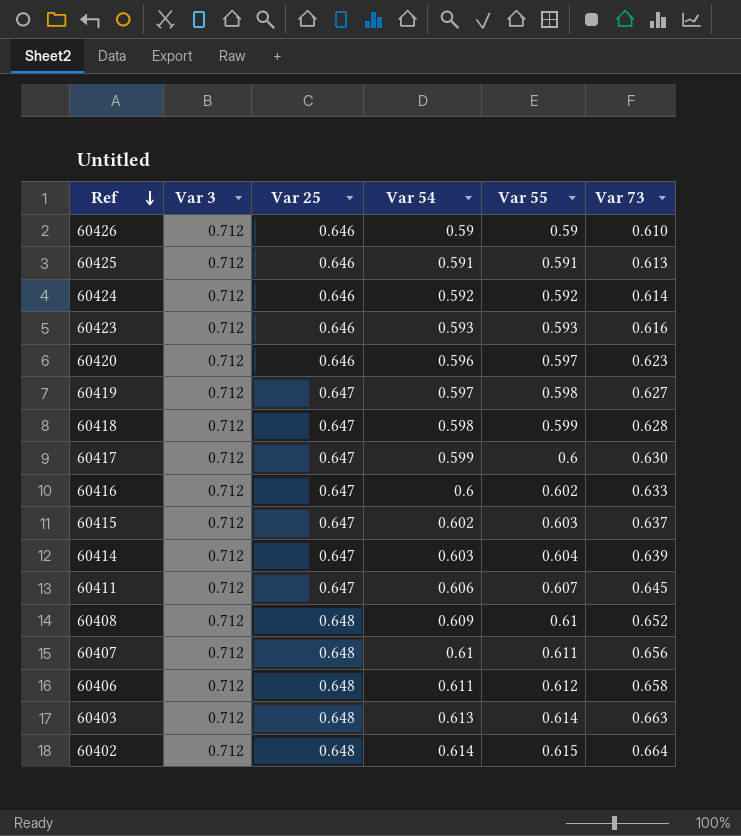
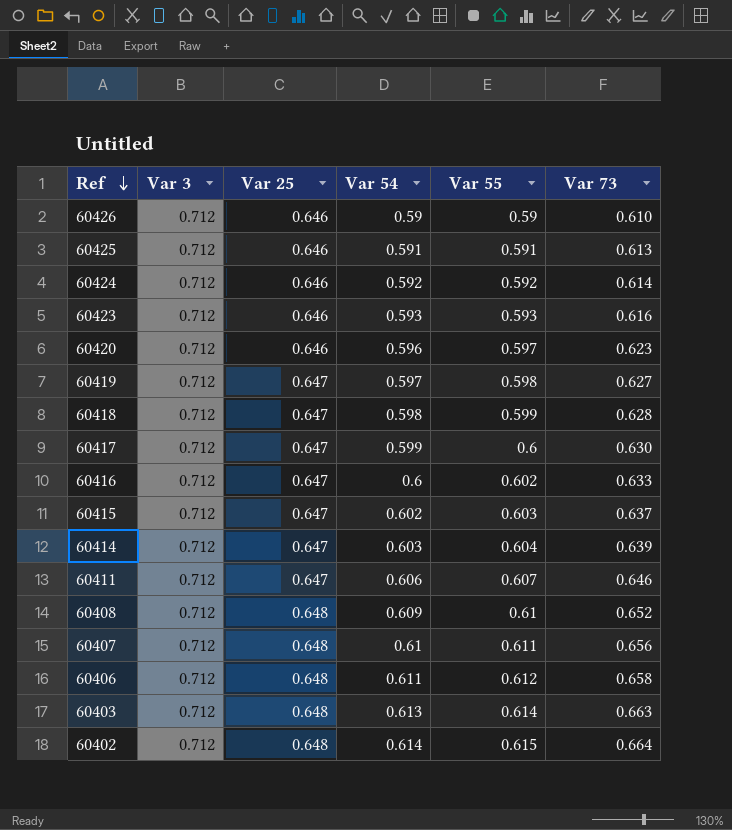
60411 | Var 73: 0.645 -> 0.646

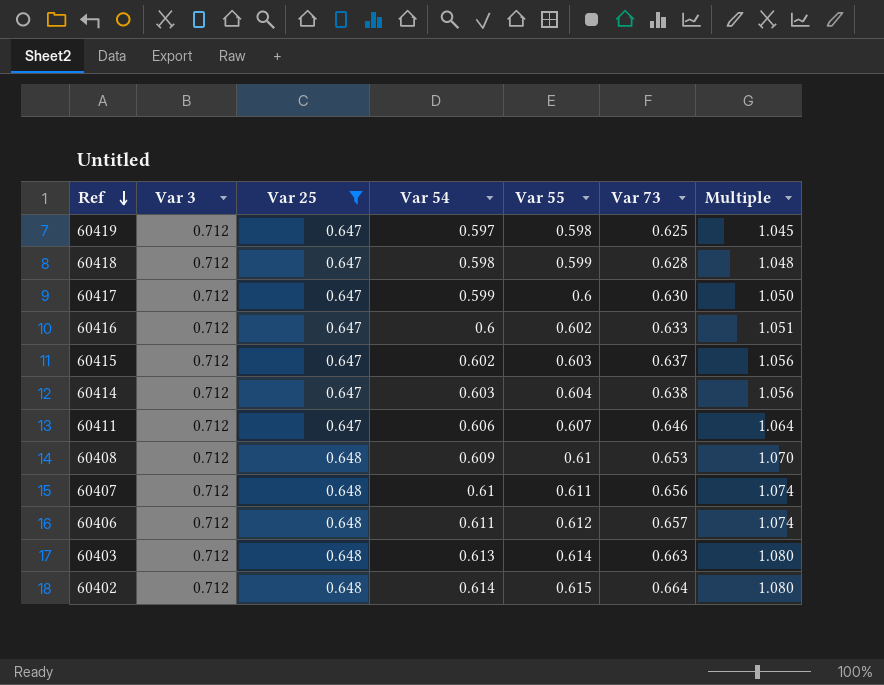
filter: none -> Var 25 != 0.646
column Multiple | formula: none -> [Var 73] / [Var 55]
60419 | Var 73: 0.627 -> 0.625
60414 | Var 73: 0.639 -> 0.638
60408 | Var 73: 0.652 -> 0.653
60406 | Var 73: 0.658 -> 0.657

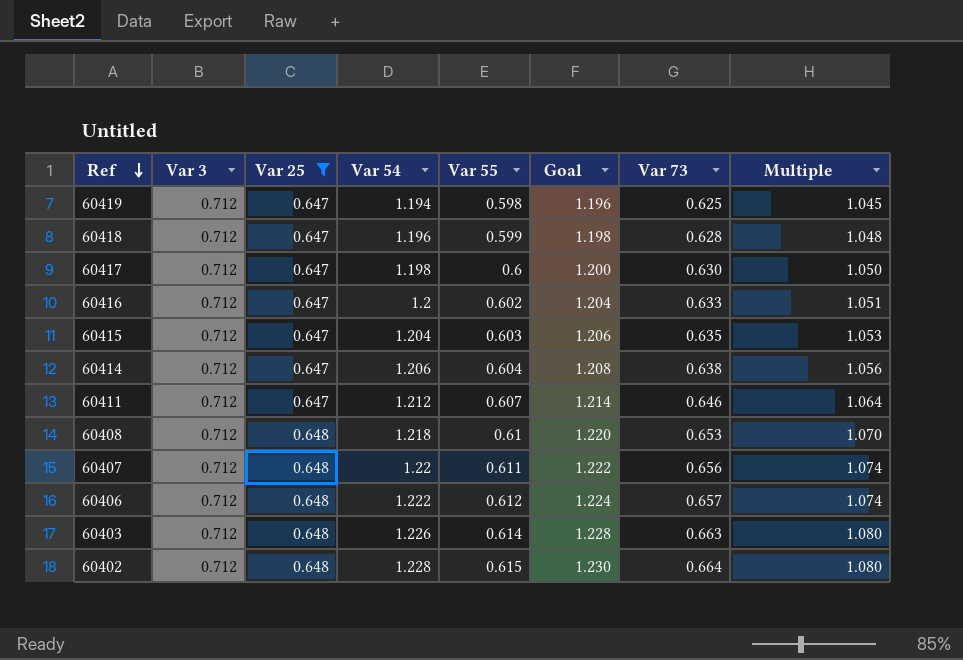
column Goal | formula: none -> [Var 55] * 2
60419 | Var 54: 0.597 -> 1.194
60418 | Var 54: 0.598 -> 1.196
60417 | Var 54: 0.599 -> 1.198
60416 | Var 54: 0.6 -> 1.2
60415 | Var 54: 0.602 -> 1.204
60415 | Var 73: 0.637 -> 0.635
60415 | Multiple: 1.056 -> 1.053
60414 | Var 54: 0.603 -> 1.206
60411 | Var 54: 0.606 -> 1.212
60408 | Var 54: 0.609 -> 1.218
60407 | Var 54: 0.61 -> 1.22
60406 | Var 54: 0.611 -> 1.222
60403 | Var 54: 0.613 -> 1.226
60402 | Var 54: 0.614 -> 1.228

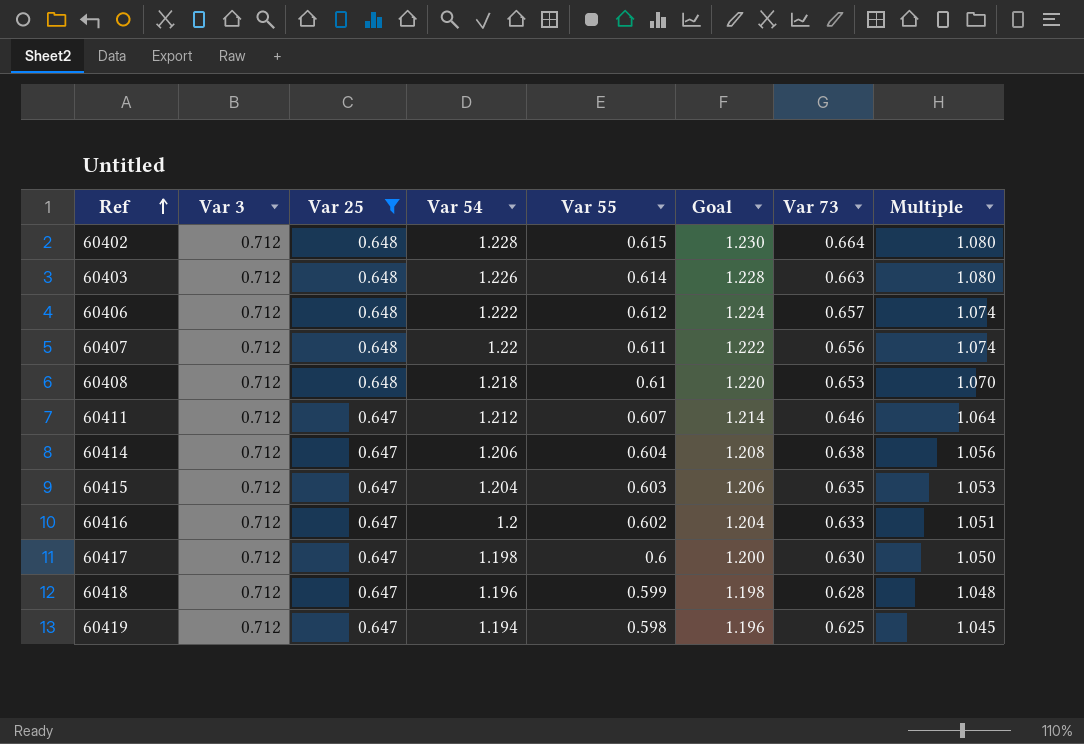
row order: Ref descending -> Ref ascending

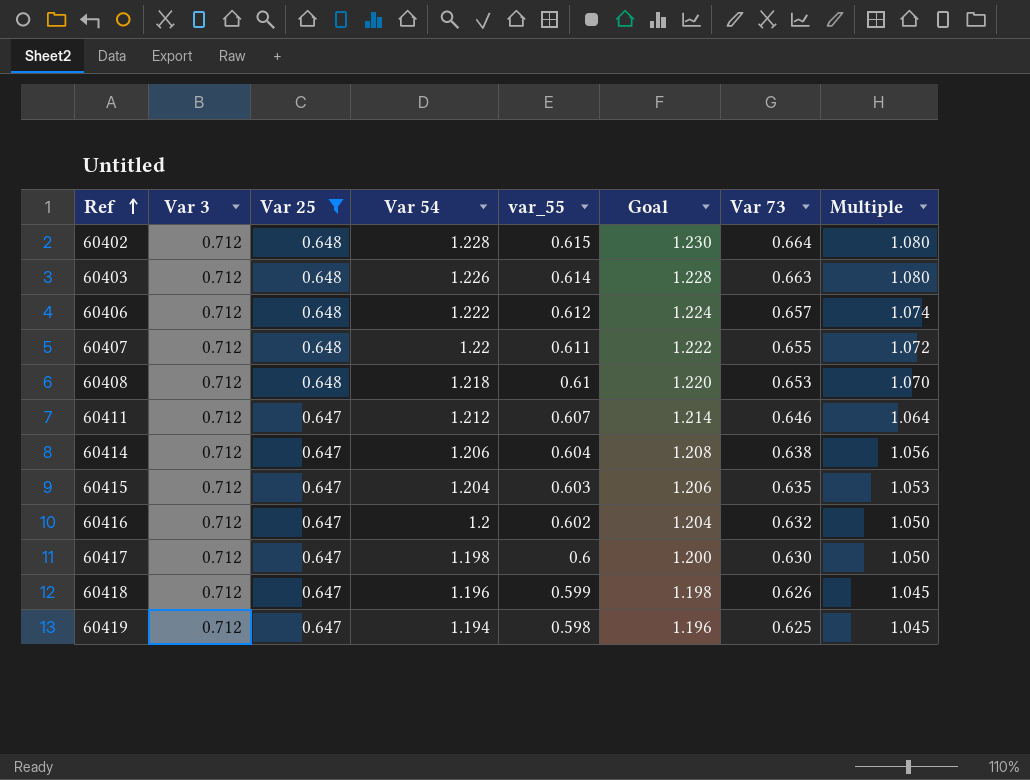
column name: Var 55 -> var_55
60407 | Var 73: 0.656 -> 0.655
60407 | Multiple: 1.074 -> 1.072
60416 | Var 73: 0.633 -> 0.632
60416 | Multiple: 1.051 -> 1.050
60418 | Var 73: 0.628 -> 0.626
60418 | Multiple: 1.048 -> 1.045

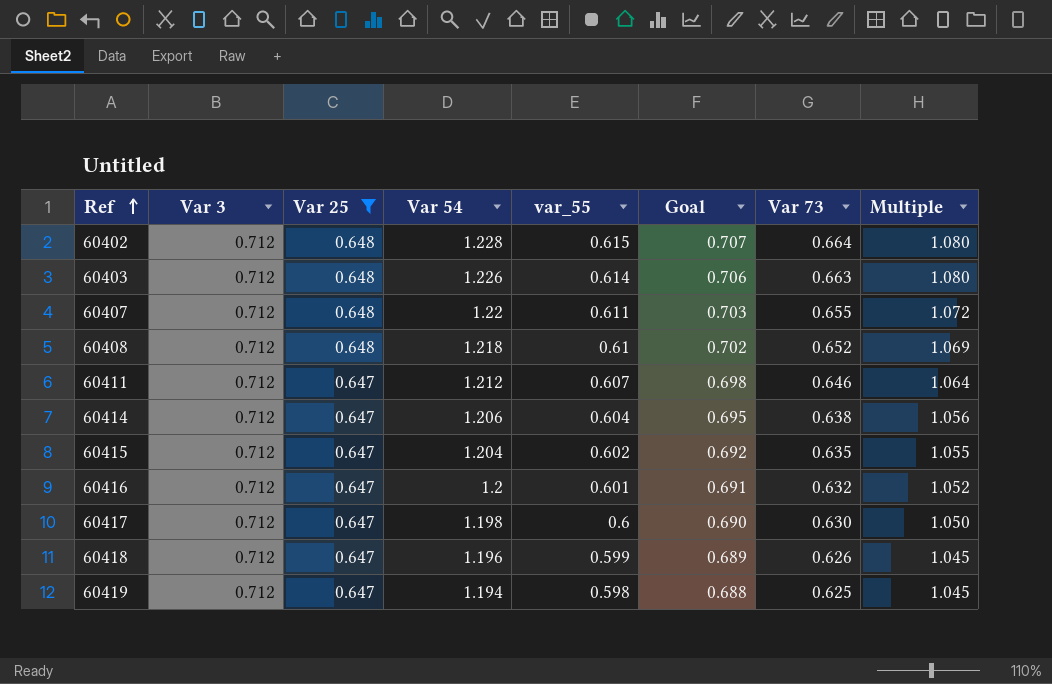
column Goal | formula: [var_55] * 2 -> [var_55] * 1.15
row 60406: 0.712 | 0.648 | 1.222 | 0.612 | 1.224 | 0.657 | 1.074 -> none
60408 | Var 73: 0.653 -> 0.652
60408 | Multiple: 1.070 -> 1.069
60415 | var_55: 0.603 -> 0.602
60415 | Multiple: 1.053 -> 1.055
60416 | var_55: 0.602 -> 0.601
60416 | Multiple: 1.050 -> 1.052

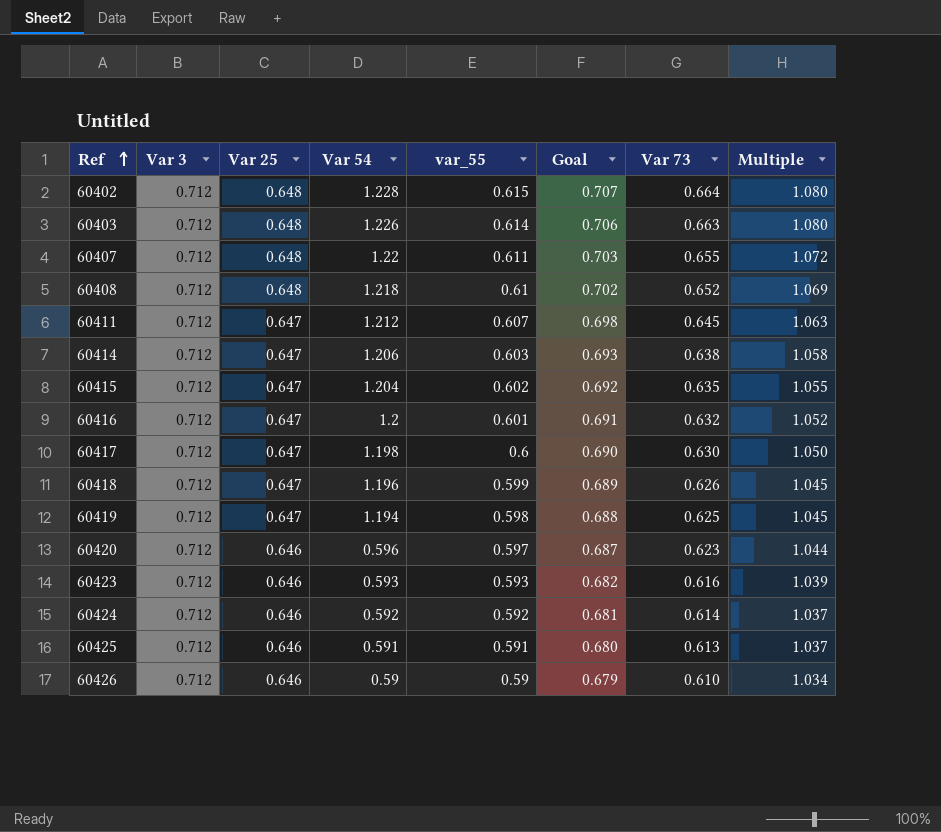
filter: Var 25 != 0.646 -> none
60411 | Var 73: 0.646 -> 0.645
60411 | Multiple: 1.064 -> 1.063
60414 | var_55: 0.604 -> 0.603
60414 | Goal: 0.695 -> 0.693
60414 | Multiple: 1.056 -> 1.058

